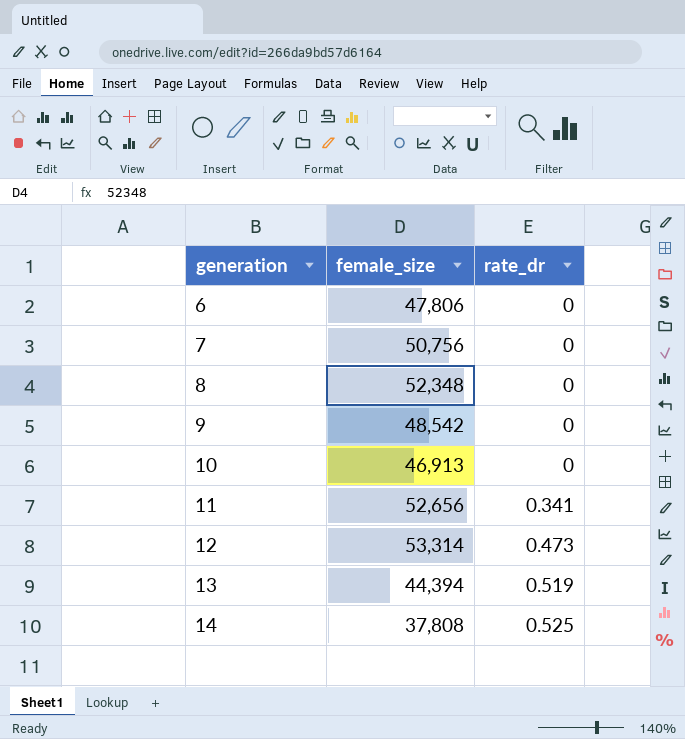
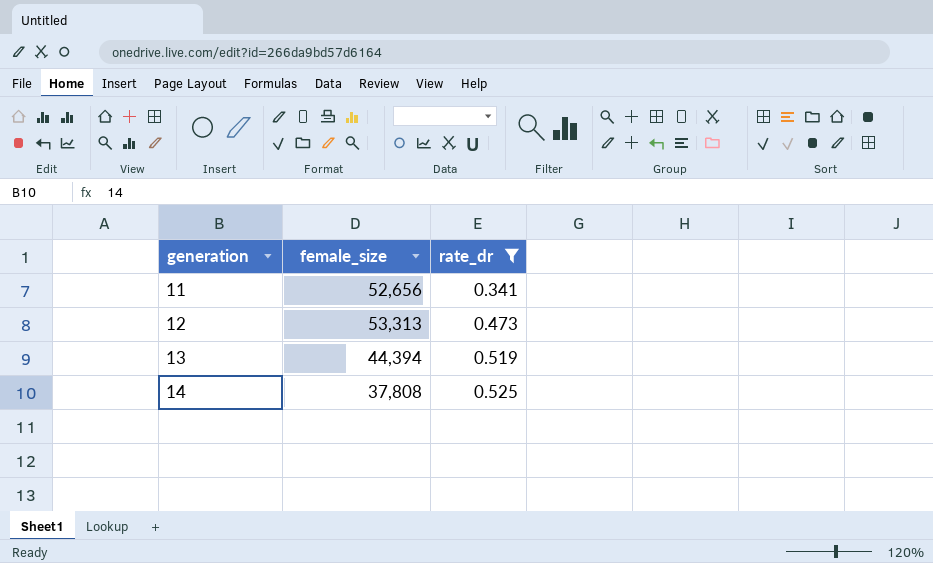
filter: none -> rate_dr != 0
12 | female_size: 53,314 -> 53,313

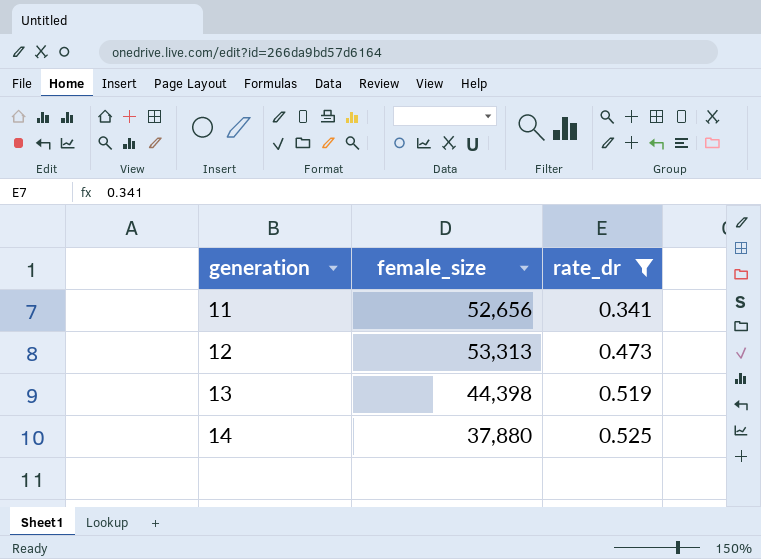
13 | female_size: 44,394 -> 44,398
14 | female_size: 37,808 -> 37,880

